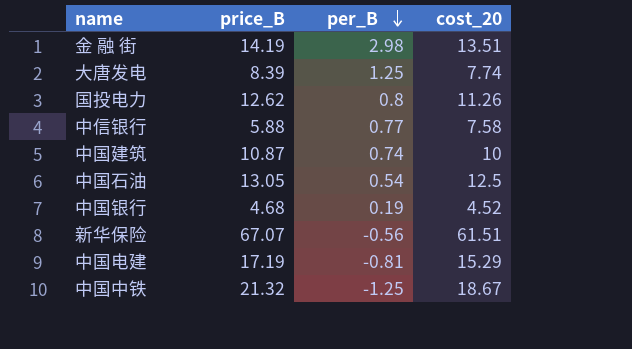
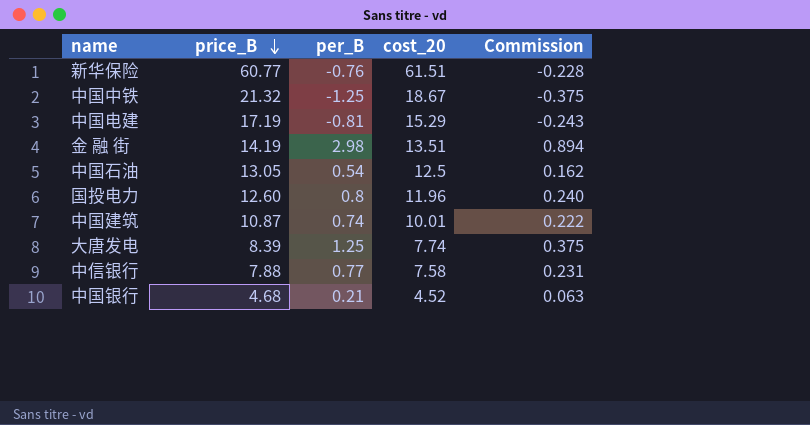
row order: per_B descending -> price_B descending
column Commission | formula: none -> [per_B] * 0.3
新华保险 | price_B: 67.07 -> 60.77
新华保险 | per_B: -0.56 -> -0.76
国投电力 | price_B: 12.62 -> 12.60
国投电力 | cost_20: 11.26 -> 11.96
中国建筑 | cost_20: 10 -> 10.01
中信银行 | price_B: 5.88 -> 7.88
中国银行 | per_B: 0.19 -> 0.21

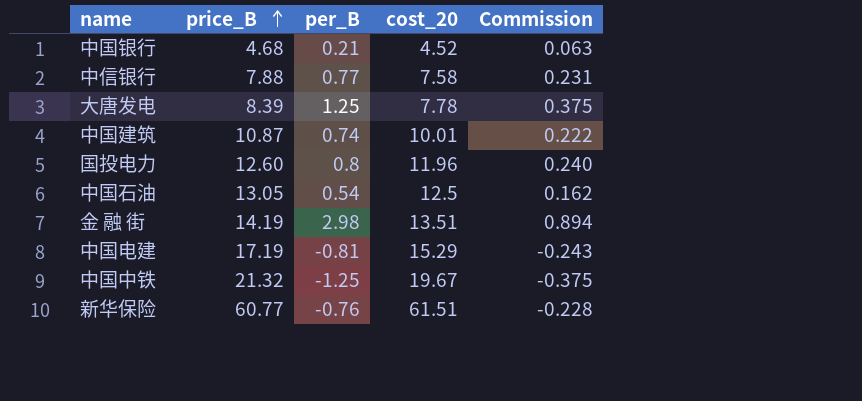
row order: price_B descending -> price_B ascending
大唐发电 | cost_20: 7.74 -> 7.78
中国中铁 | cost_20: 18.67 -> 19.67

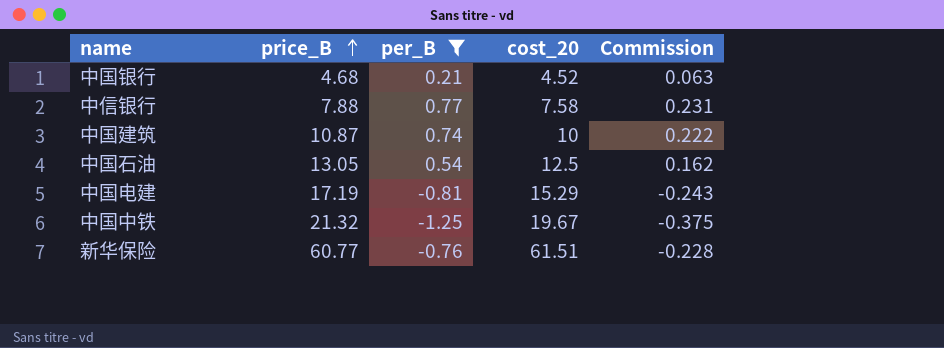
filter: none -> per_B <= 0.77
中国建筑 | cost_20: 10.01 -> 10

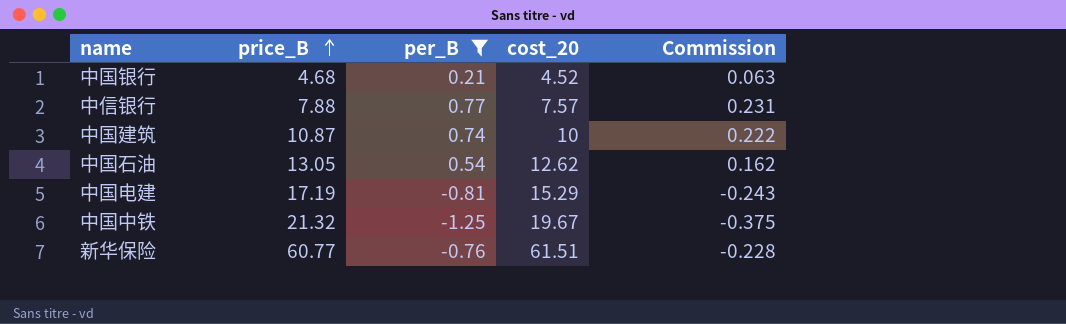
中信银行 | cost_20: 7.58 -> 7.57
中国石油 | cost_20: 12.5 -> 12.62

